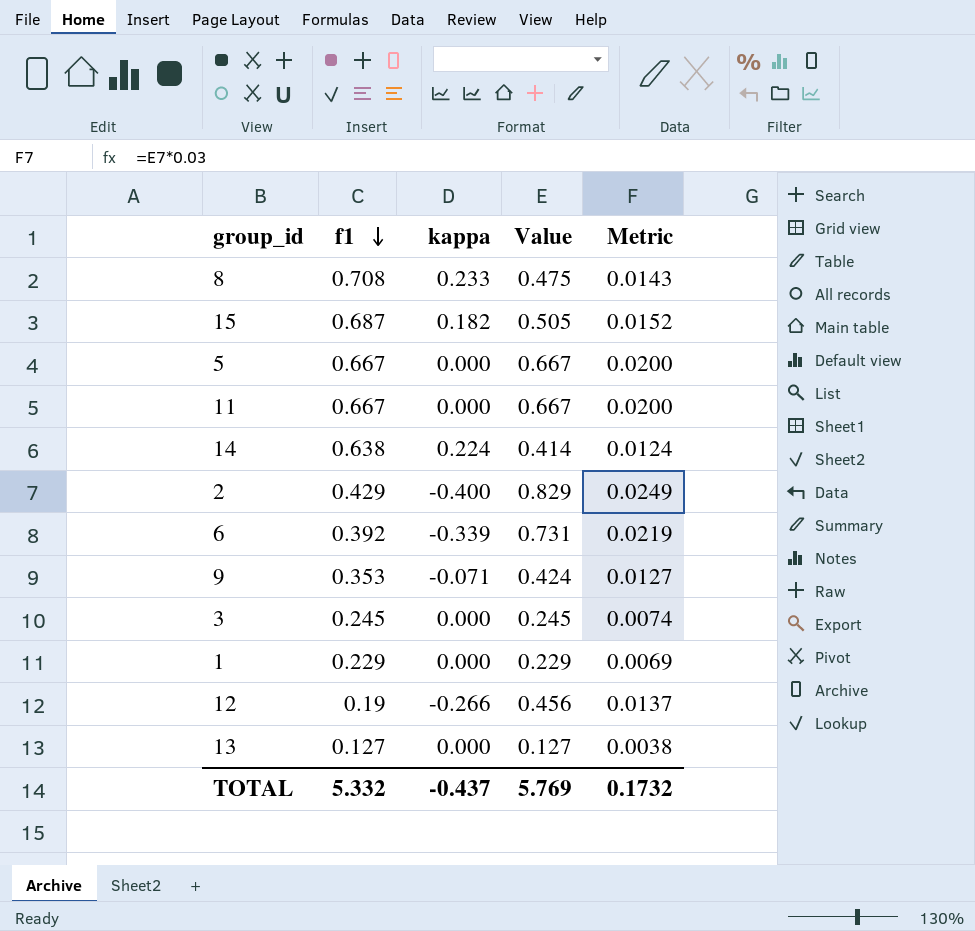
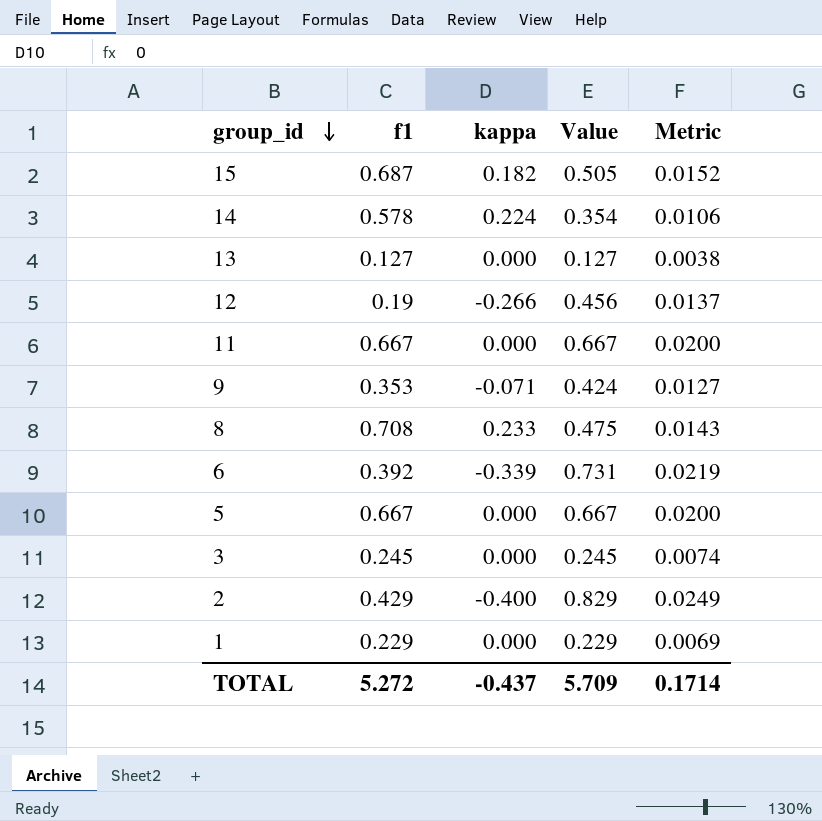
row order: f1 descending -> group_id descending
14 | f1: 0.638 -> 0.578
14 | Value: 0.414 -> 0.354
14 | Metric: 0.0124 -> 0.0106
TOTAL | f1: 5.332 -> 5.272
TOTAL | Value: 5.769 -> 5.709
TOTAL | Metric: 0.1732 -> 0.1714

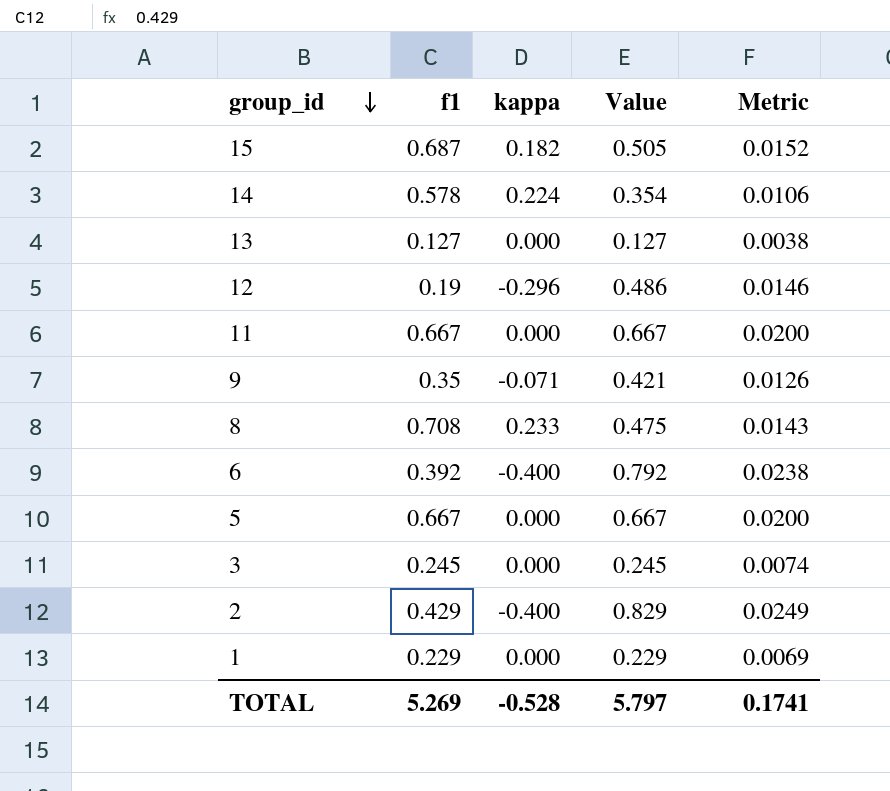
12 | kappa: -0.266 -> -0.296
12 | Value: 0.456 -> 0.486
12 | Metric: 0.0137 -> 0.0146
9 | f1: 0.353 -> 0.35
9 | Value: 0.424 -> 0.421
9 | Metric: 0.0127 -> 0.0126
6 | kappa: -0.339 -> -0.400
6 | Value: 0.731 -> 0.792
6 | Metric: 0.0219 -> 0.0238
TOTAL | f1: 5.272 -> 5.269
TOTAL | kappa: -0.437 -> -0.528
TOTAL | Value: 5.709 -> 5.797
TOTAL | Metric: 0.1714 -> 0.1741

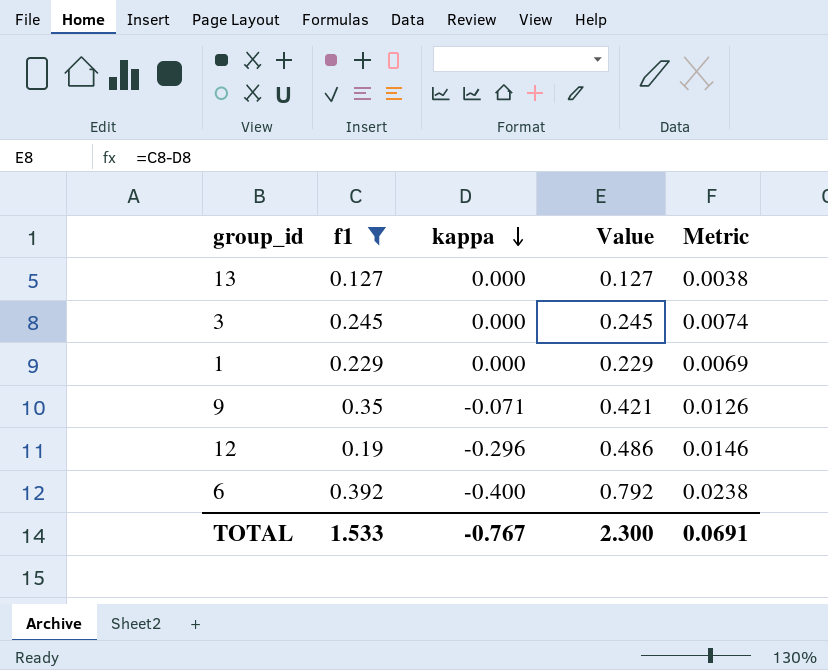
filter: none -> f1 <= 0.392
row order: group_id descending -> kappa descending
TOTAL | f1: 5.269 -> 1.533
TOTAL | kappa: -0.528 -> -0.767
TOTAL | Value: 5.797 -> 2.300
TOTAL | Metric: 0.1741 -> 0.0691

